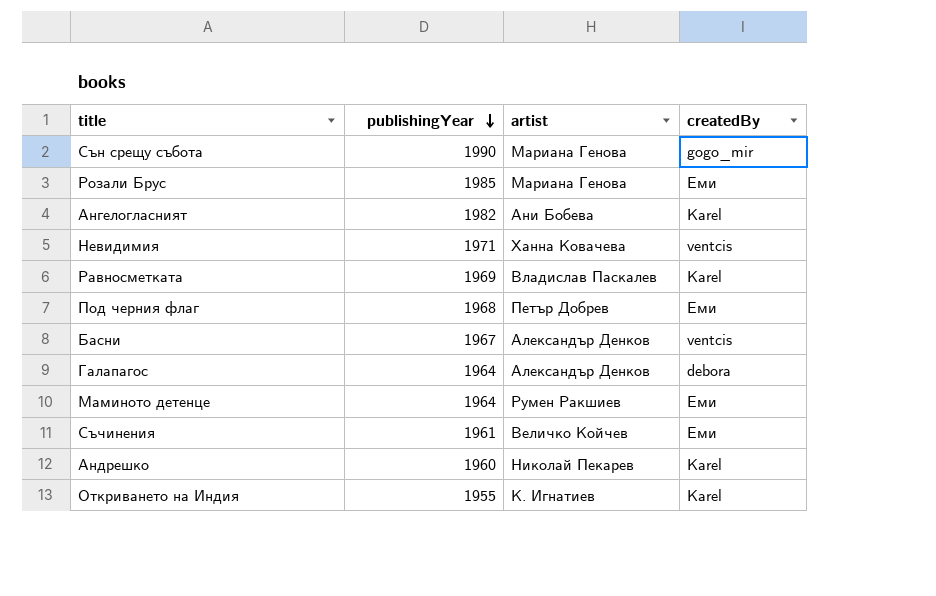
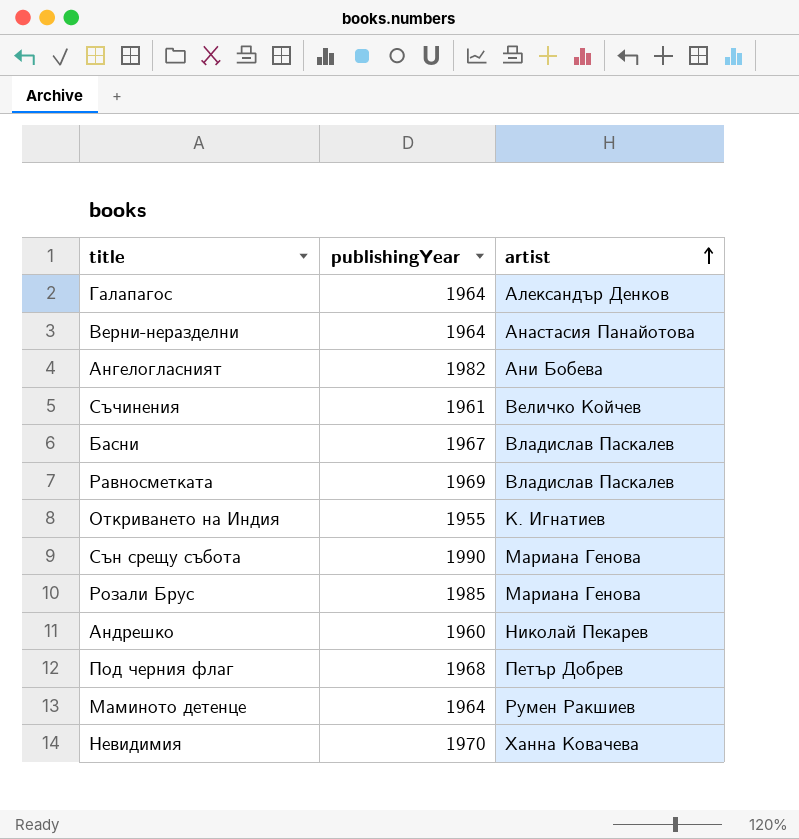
row order: publishingYear descending -> artist ascending
column createdBy | position: 4 -> none
row Верни-неразделни: none -> 1964 | Анастасия Панайотова
Басни | artist: Александър Денков -> Владислав Паскалев
Невидимия | publishingYear: 1971 -> 1970

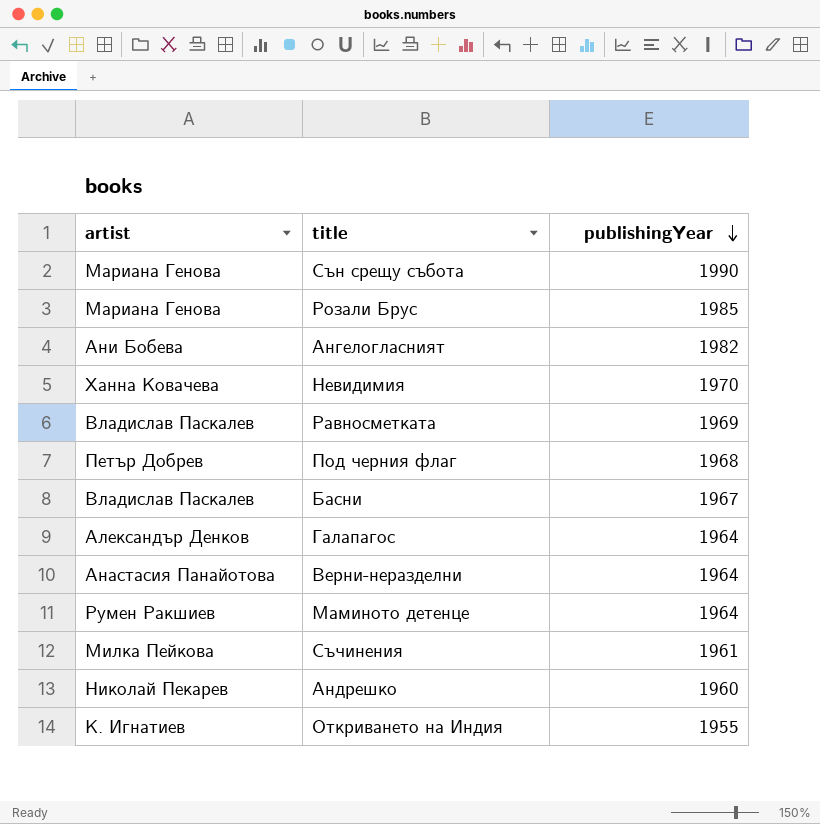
row order: artist ascending -> publishingYear descending
column artist | position: 3 -> 1
Съчинения | artist: Величко Койчев -> Милка Пейкова

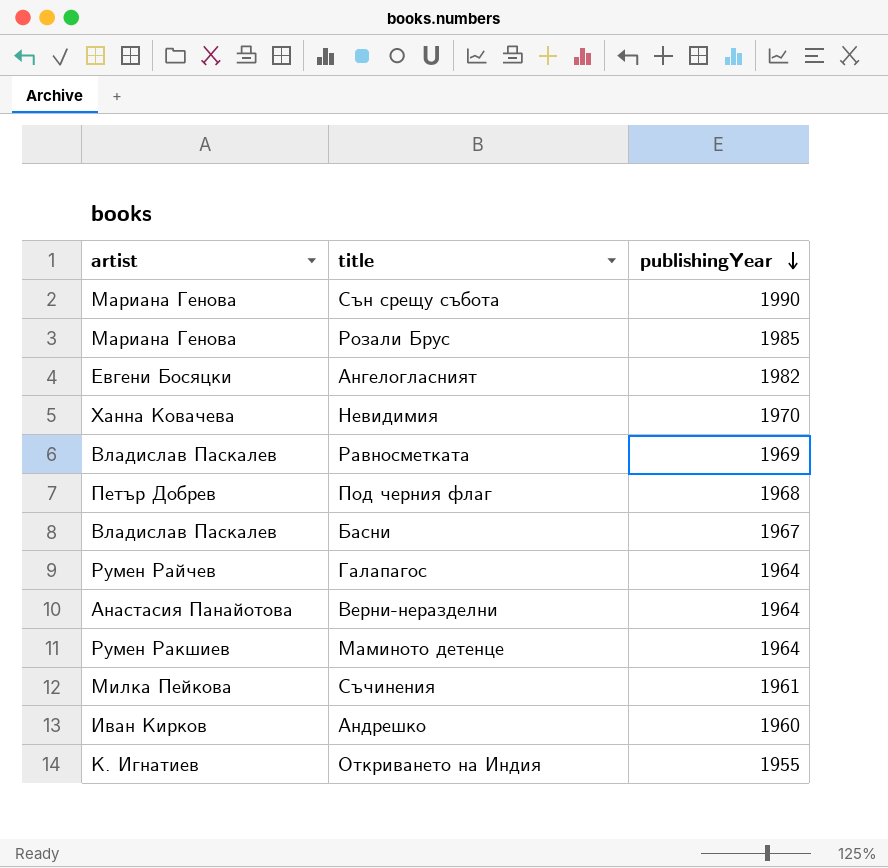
Ангелогласният | artist: Ани Бобева -> Евгени Босяцки
Галапагос | artist: Александър Денков -> Румен Райчев
Андрешко | artist: Николай Пекарев -> Иван Кирков

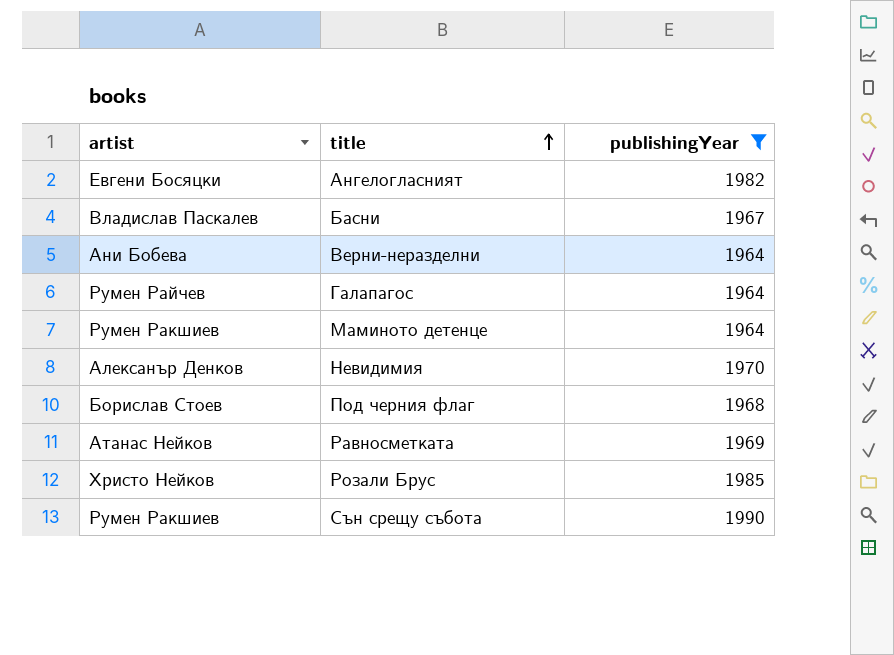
filter: none -> publishingYear >= 1964
row order: publishingYear descending -> title ascending
Верни-неразделни | artist: Анастасия Панайотова -> Ани Бобева
Невидимия | artist: Ханна Ковачева -> Алексанър Денков
Под черния флаг | artist: Петър Добрев -> Борислав Стоев
Равносметката | artist: Владислав Паскалев -> Атанас Нейков
Розали Брус | artist: Мариана Генова -> Христо Нейков
Сън срещу събота | artist: Мариана Генова -> Румен Ракшиев

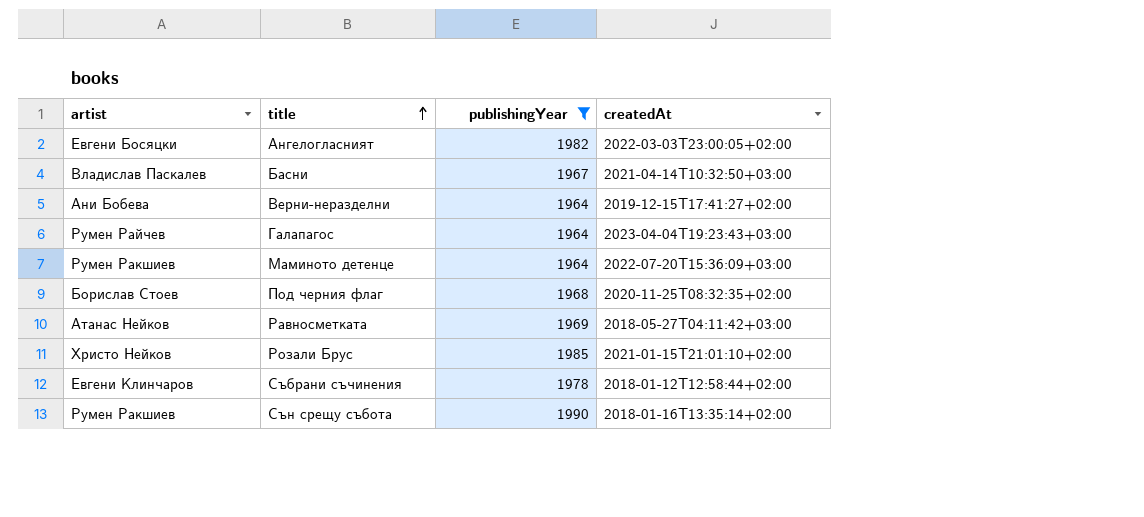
column createdAt | position: none -> 4
row Невидимия: Алексанър Денков | 1970 -> none
row Събрани съчинения: none -> Евгени Клинчаров | 1978 | 2018-01-12T12:58:44+02:00

